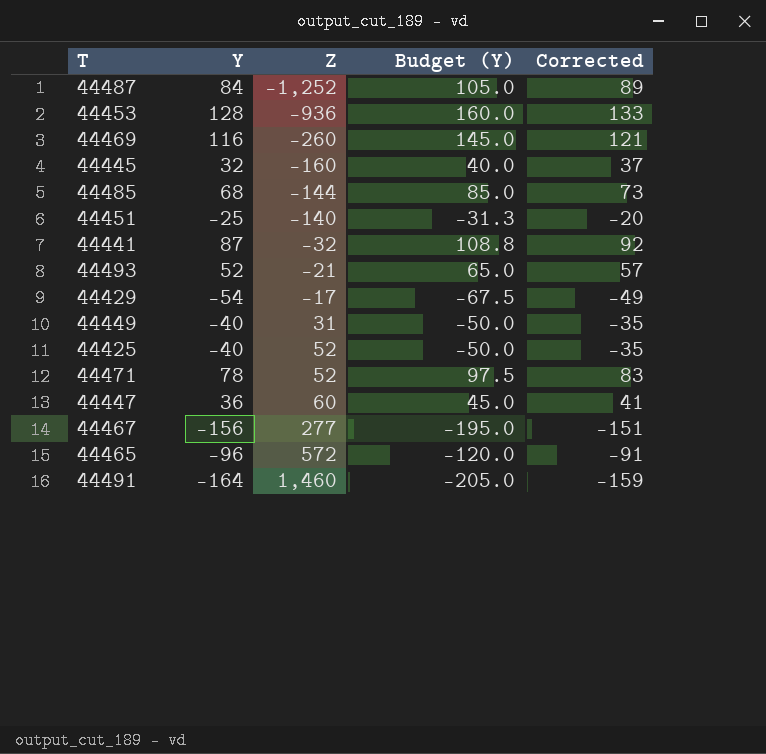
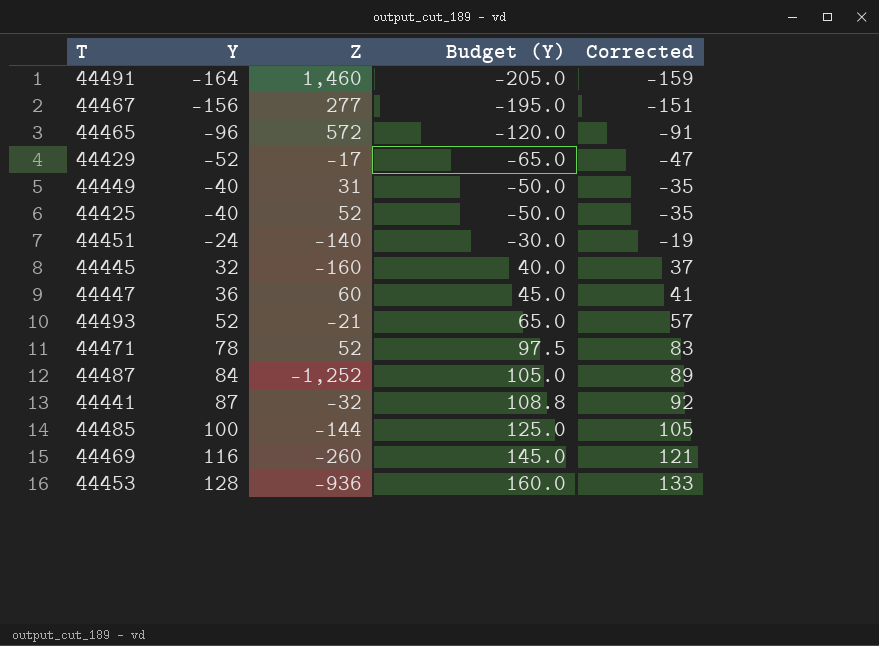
row order: Z ascending -> Y ascending
44429 | Y: -54 -> -52
44429 | Budget (Y): -67.5 -> -65.0
44429 | Corrected: -49 -> -47
44451 | Y: -25 -> -24
44451 | Budget (Y): -31.3 -> -30.0
44451 | Corrected: -20 -> -19
44485 | Y: 68 -> 100
44485 | Budget (Y): 85.0 -> 125.0
44485 | Corrected: 73 -> 105

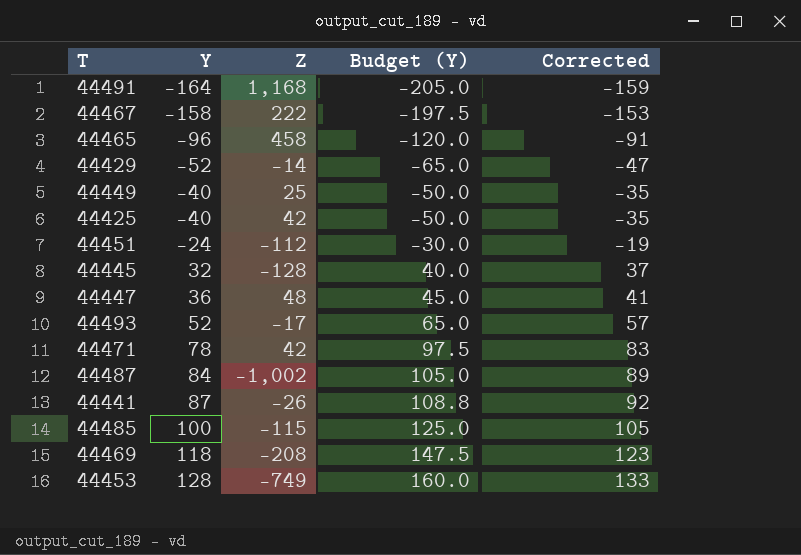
44491 | Z: 1,460 -> 1,168
44467 | Y: -156 -> -158
44467 | Z: 277 -> 222
44467 | Budget (Y): -195.0 -> -197.5
44467 | Corrected: -151 -> -153
44465 | Z: 572 -> 458
44429 | Z: -17 -> -14
44449 | Z: 31 -> 25
44425 | Z: 52 -> 42
44451 | Z: -140 -> -112
44445 | Z: -160 -> -128
44447 | Z: 60 -> 48
44493 | Z: -21 -> -17
44471 | Z: 52 -> 42
44487 | Z: -1,252 -> -1,002
44441 | Z: -32 -> -26
44485 | Z: -144 -> -115
44469 | Y: 116 -> 118
44469 | Z: -260 -> -208
44469 | Budget (Y): 145.0 -> 147.5
44469 | Corrected: 121 -> 123
44453 | Z: -936 -> -749

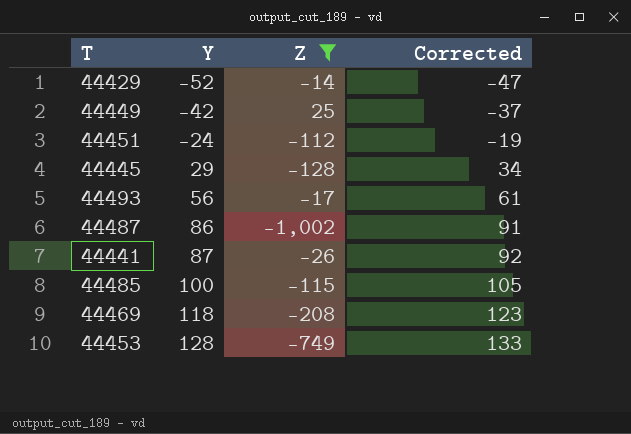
filter: none -> Z <= 25
column Budget (Y) | formula: [Y] * 1.25 -> none
44449 | Y: -40 -> -42
44449 | Corrected: -35 -> -37
44445 | Y: 32 -> 29
44445 | Corrected: 37 -> 34
44493 | Y: 52 -> 56
44493 | Corrected: 57 -> 61
44487 | Y: 84 -> 86
44487 | Corrected: 89 -> 91

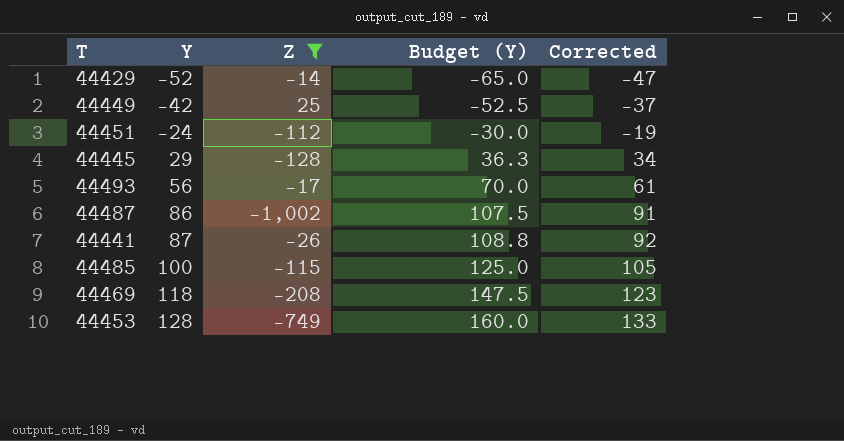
column Budget (Y) | formula: none -> [Y] * 1.25

